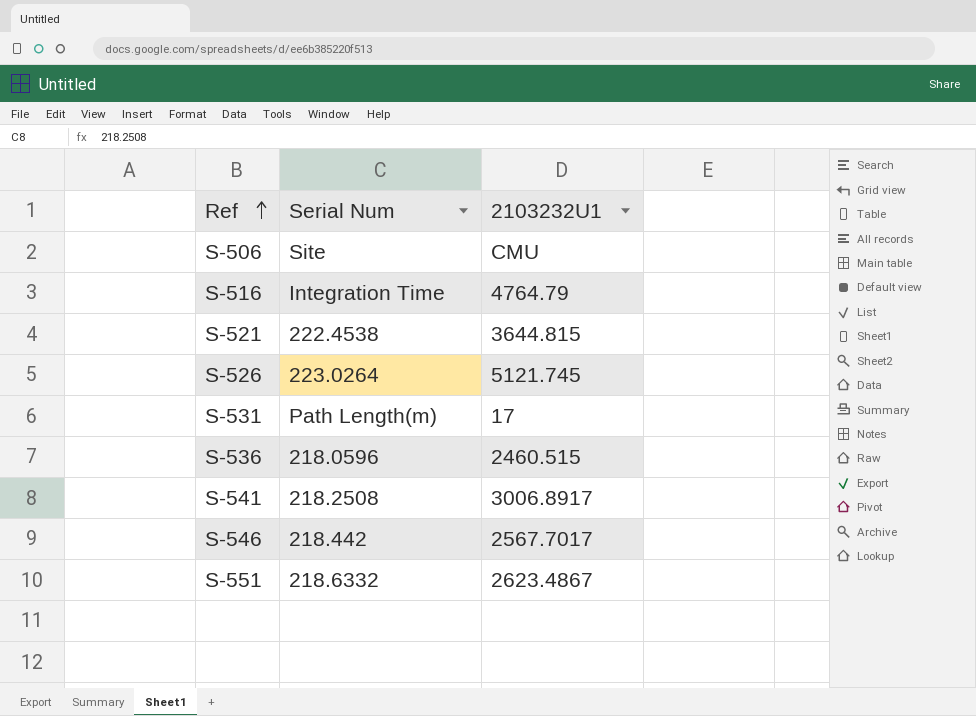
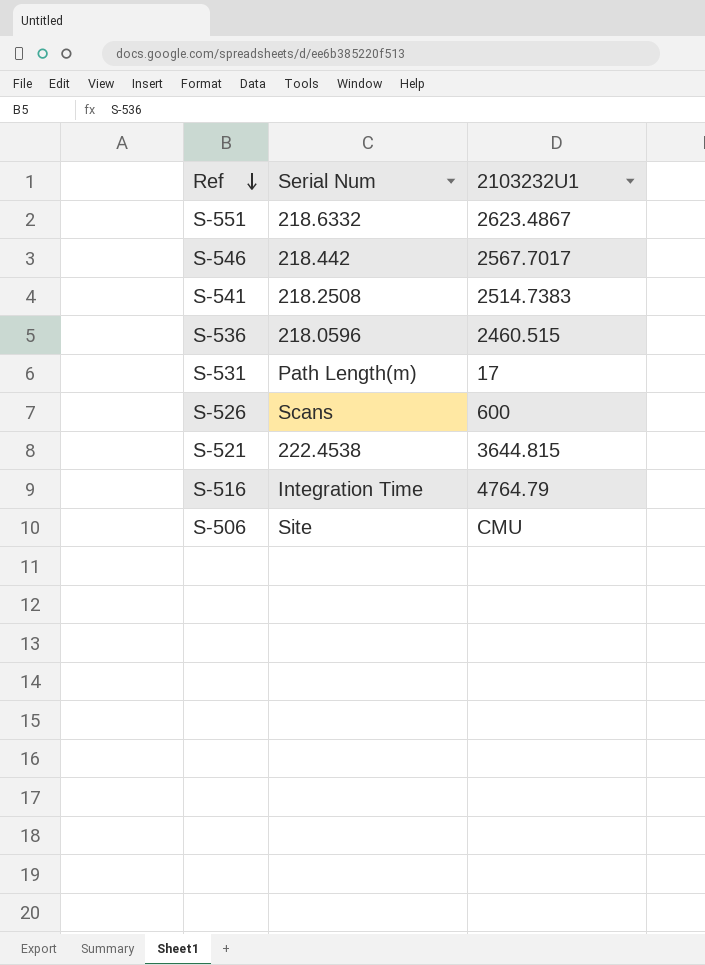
row order: Ref ascending -> Ref descending
S-541 | 2103232U1: 3006.8917 -> 2514.7383
S-526 | Serial Num: 223.0264 -> Scans
S-526 | 2103232U1: 5121.745 -> 600

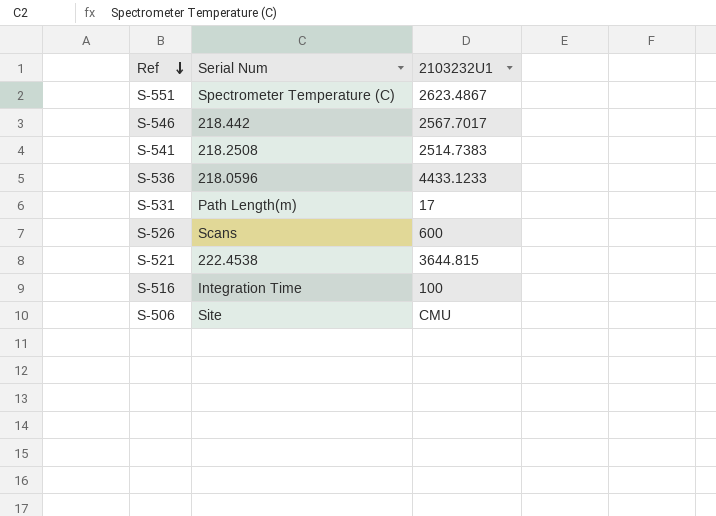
S-551 | Serial Num: 218.6332 -> Spectrometer Temperature (C)
S-536 | 2103232U1: 2460.515 -> 4433.1233
S-516 | 2103232U1: 4764.79 -> 100

